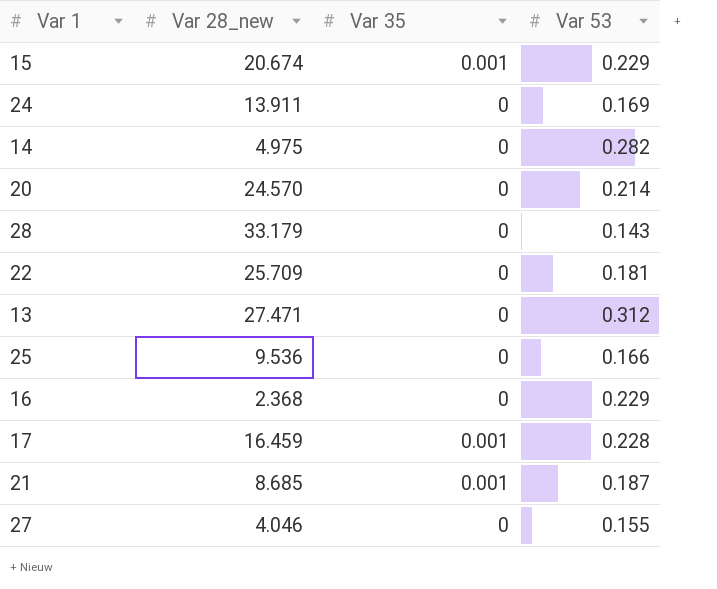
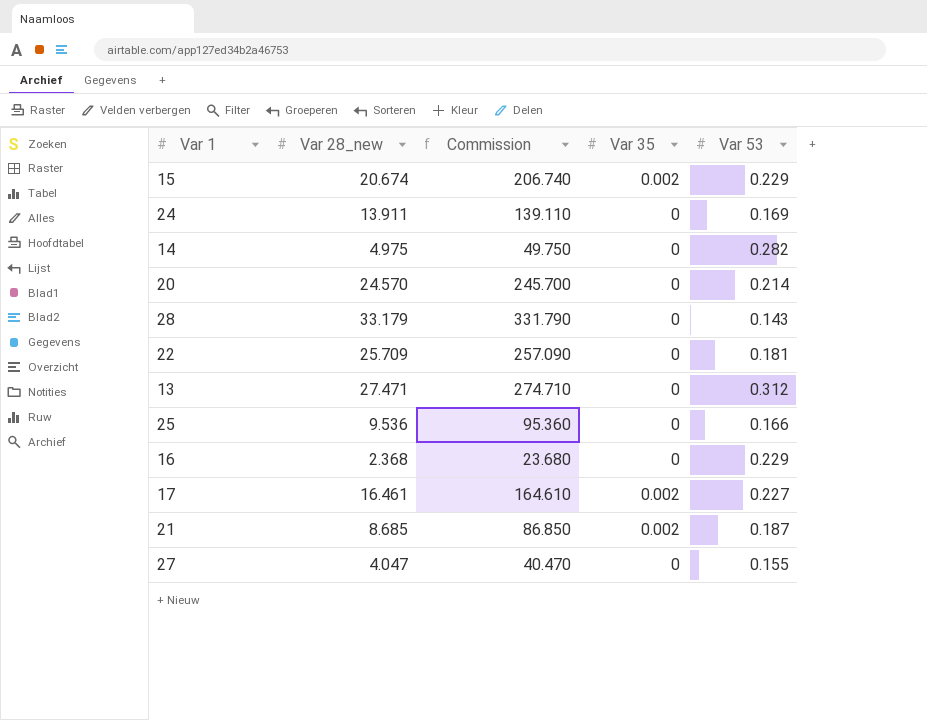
column Commission | formula: none -> [Var 28_new] * 10
15 | Var 35: 0.001 -> 0.002
17 | Var 28_new: 16.459 -> 16.461
17 | Var 35: 0.001 -> 0.002
17 | Var 53: 0.228 -> 0.227
21 | Var 35: 0.001 -> 0.002
27 | Var 28_new: 4.046 -> 4.047

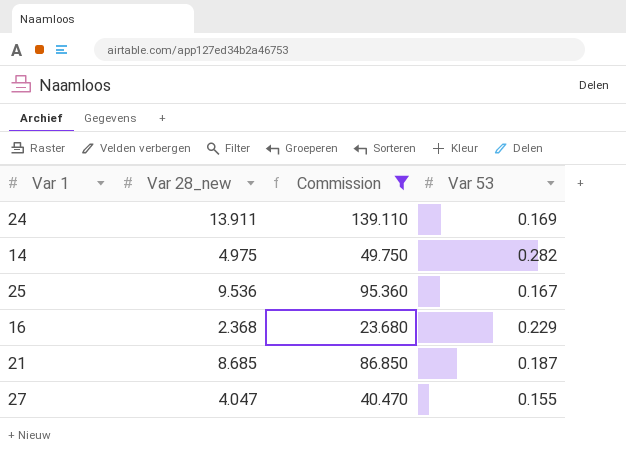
filter: none -> Commission <= 139.110
column Var 35 | position: 4 -> none
25 | Var 53: 0.166 -> 0.167

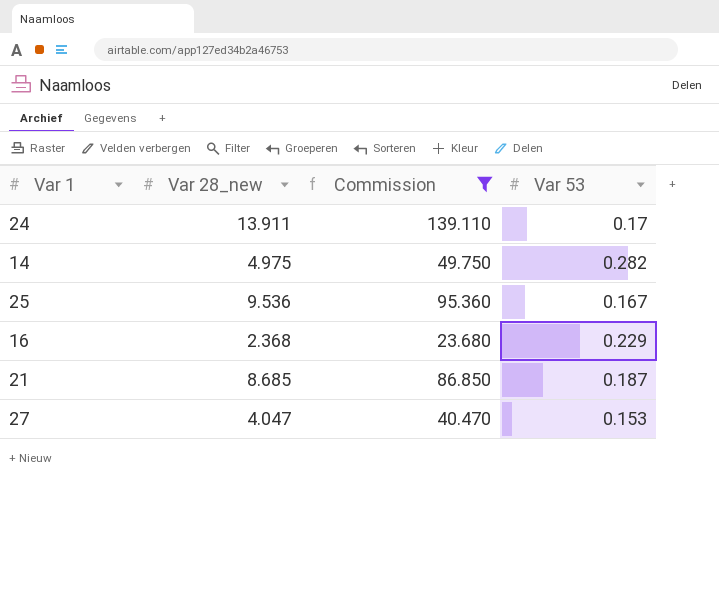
24 | Var 53: 0.169 -> 0.17
27 | Var 53: 0.155 -> 0.153

